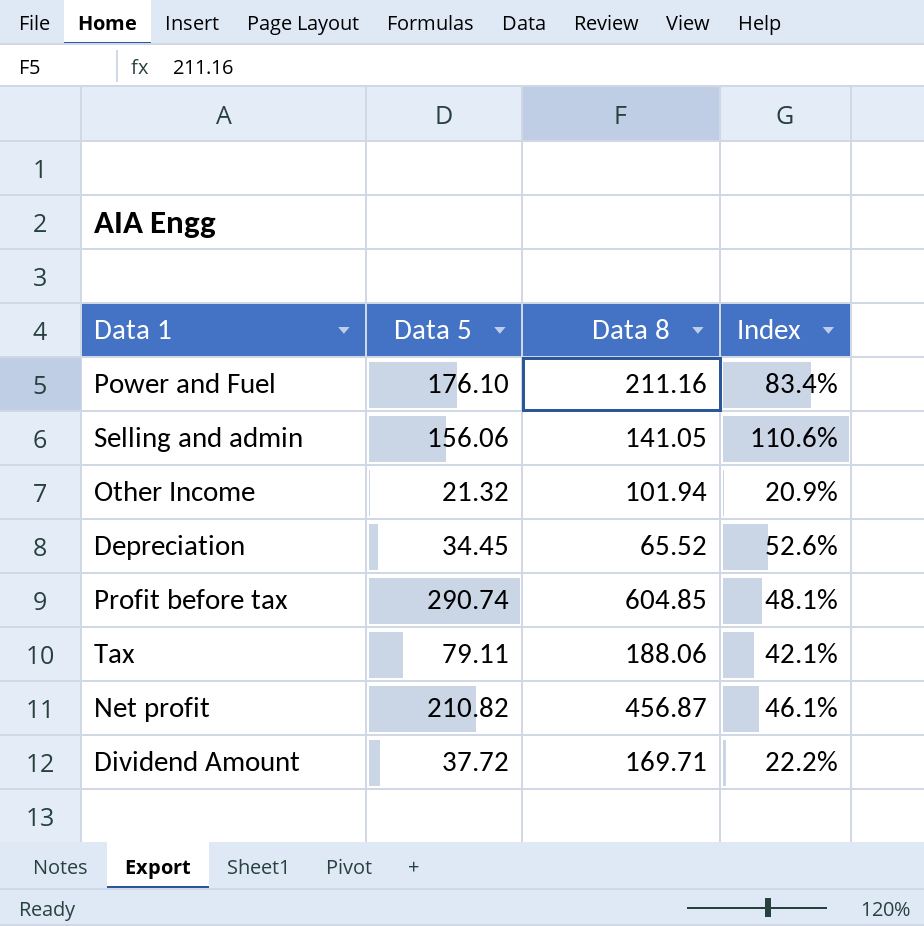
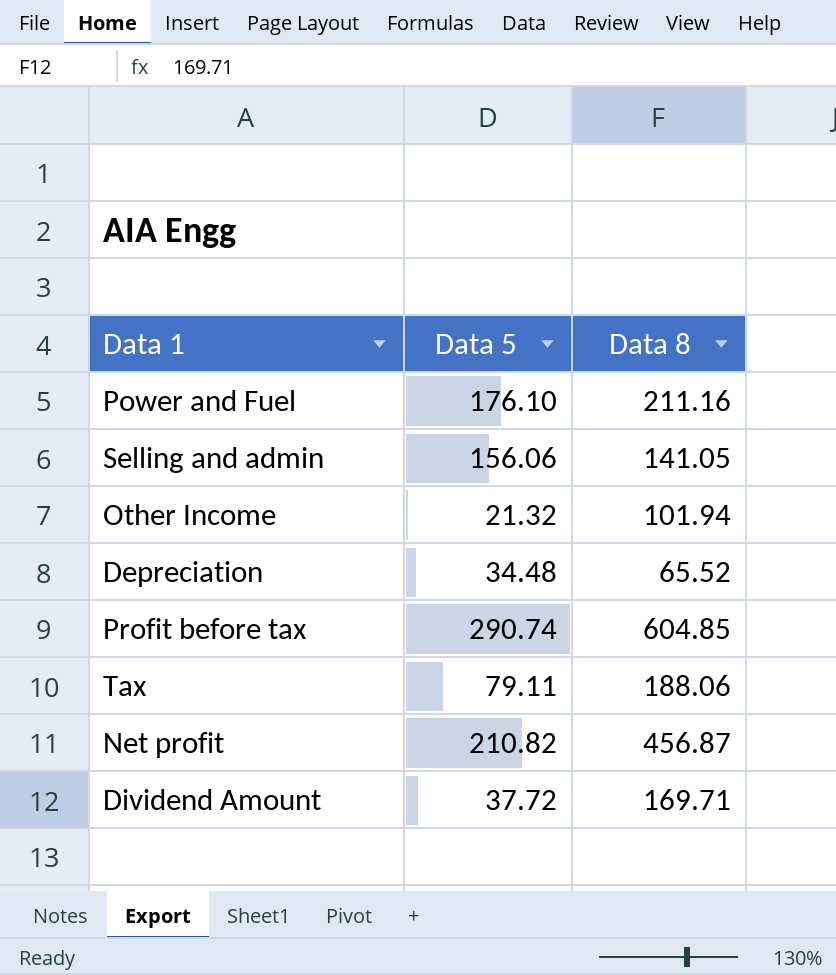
column Index | formula: [Data 5] / [Data 8] -> none
Depreciation | Data 5: 34.45 -> 34.48

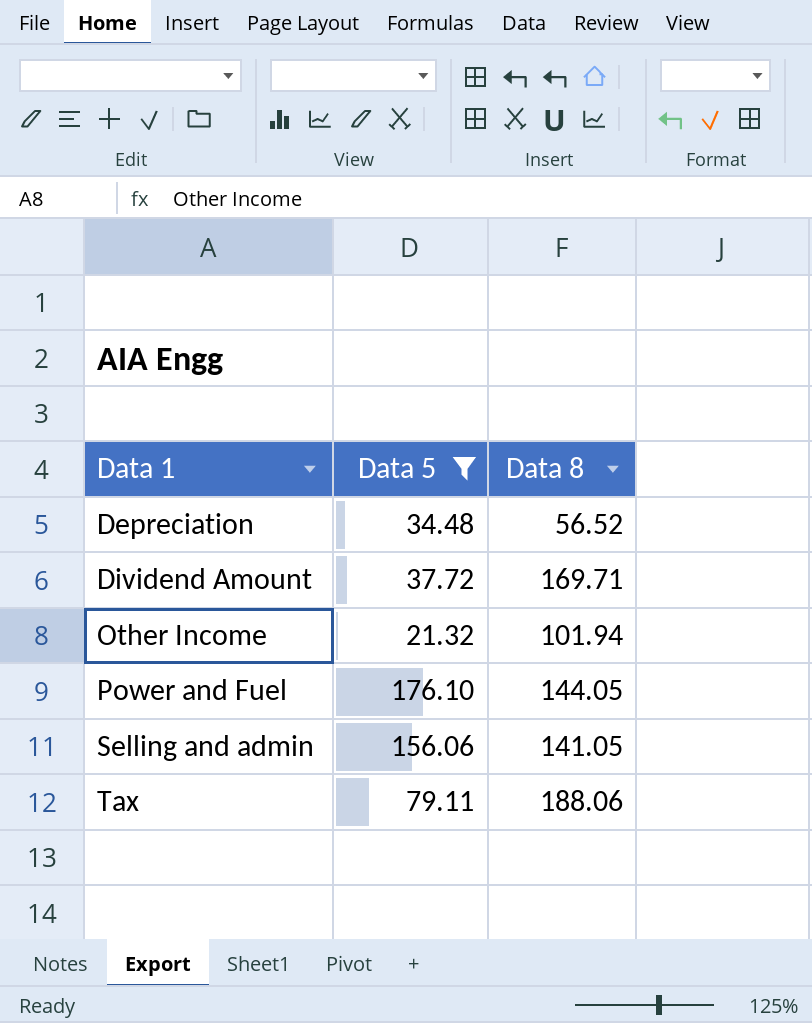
filter: none -> Data 5 <= 176.10
row order: none -> Data 1 ascending
Depreciation | Data 8: 65.52 -> 56.52
Power and Fuel | Data 8: 211.16 -> 144.05

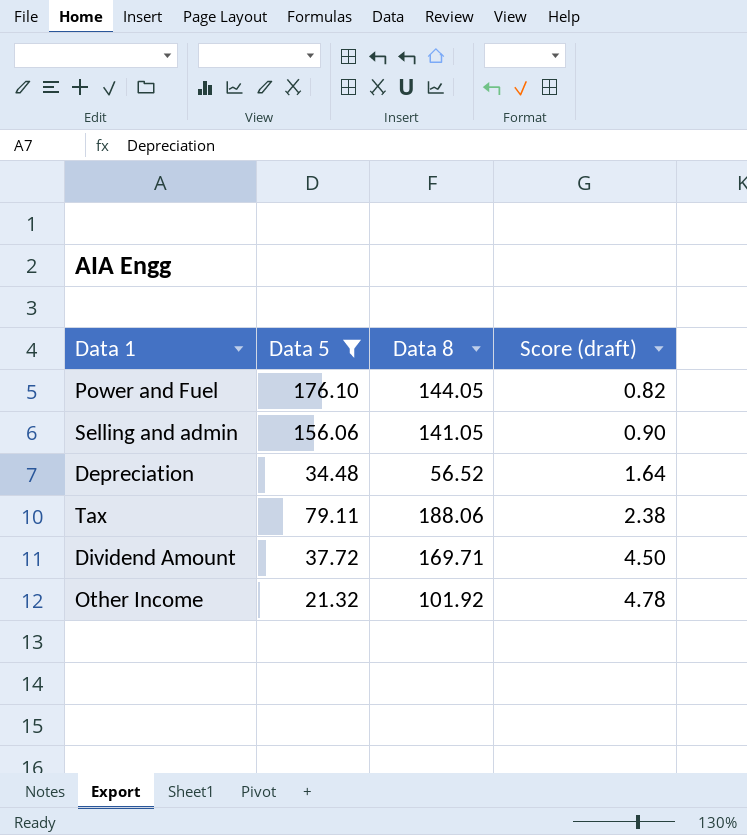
row order: Data 1 ascending -> Score (draft) ascending
column Score (draft) | formula: none -> [Data 8] / [Data 5]
Other Income | Data 8: 101.94 -> 101.92

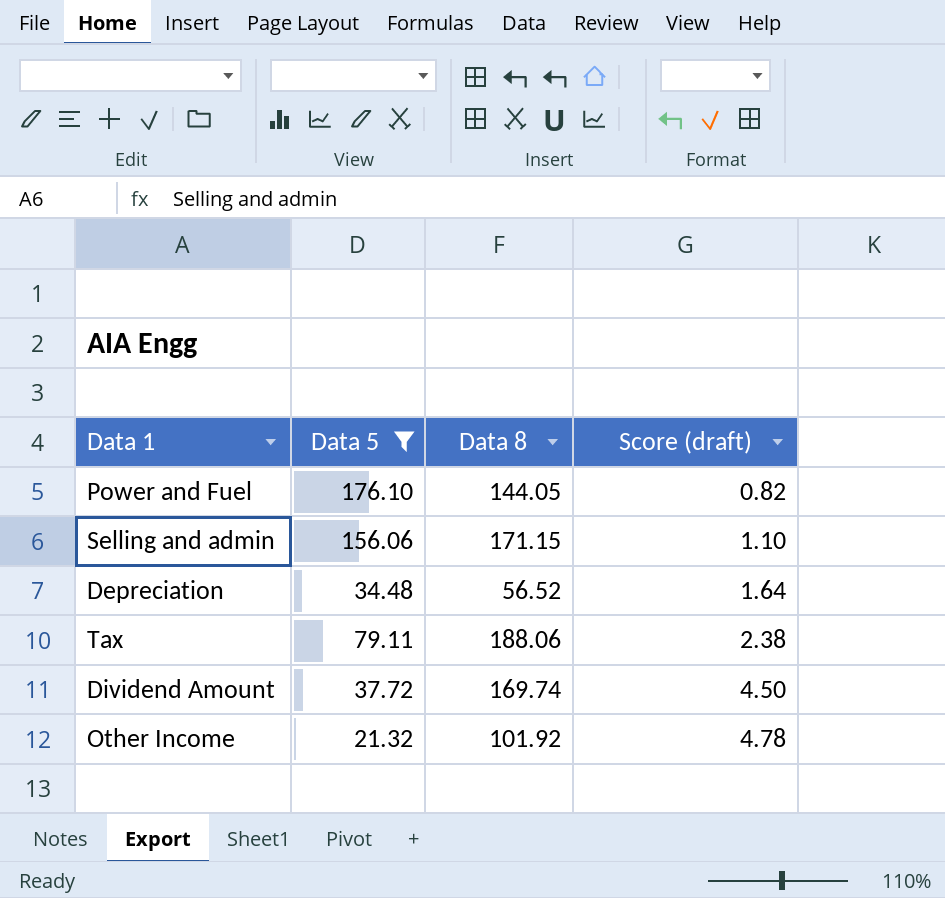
Selling and admin | Data 8: 141.05 -> 171.15
Selling and admin | Score (draft): 0.90 -> 1.10
Dividend Amount | Data 8: 169.71 -> 169.74

